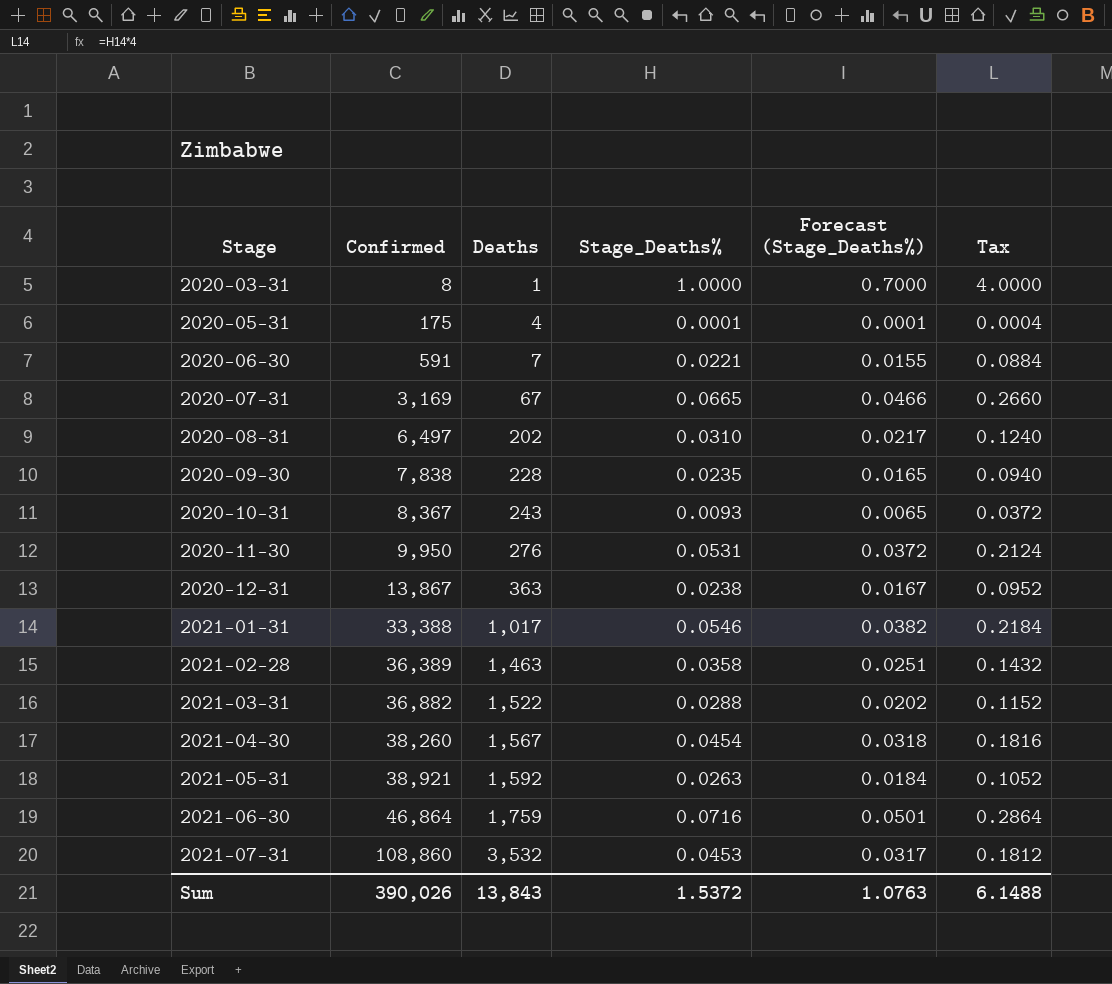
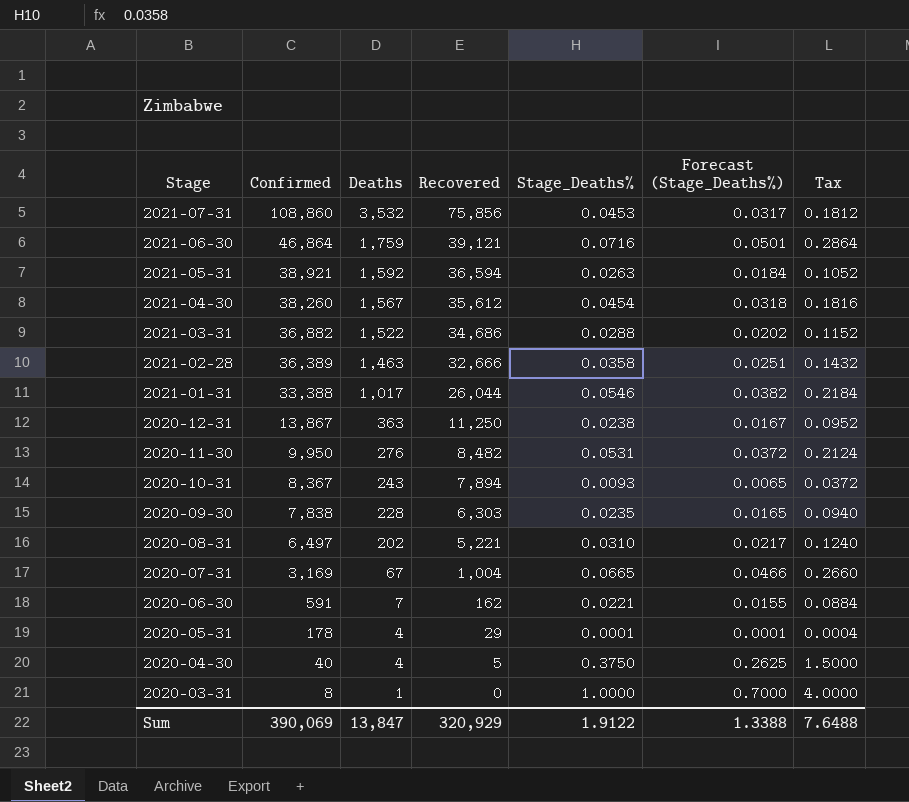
row order: Stage ascending -> Stage descending
column Recovered | position: none -> 4
2020-05-31 | Confirmed: 175 -> 178
row 2020-04-30: none -> 40 | 4 | 5 | 0.3750 | 0.2625 | 1.5000
Sum | Confirmed: 390,026 -> 390,069
Sum | Deaths: 13,843 -> 13,847
Sum | Stage_Deaths%: 1.5372 -> 1.9122
Sum | Forecast (Stage_Deaths%): 1.0763 -> 1.3388
Sum | Tax: 6.1488 -> 7.6488

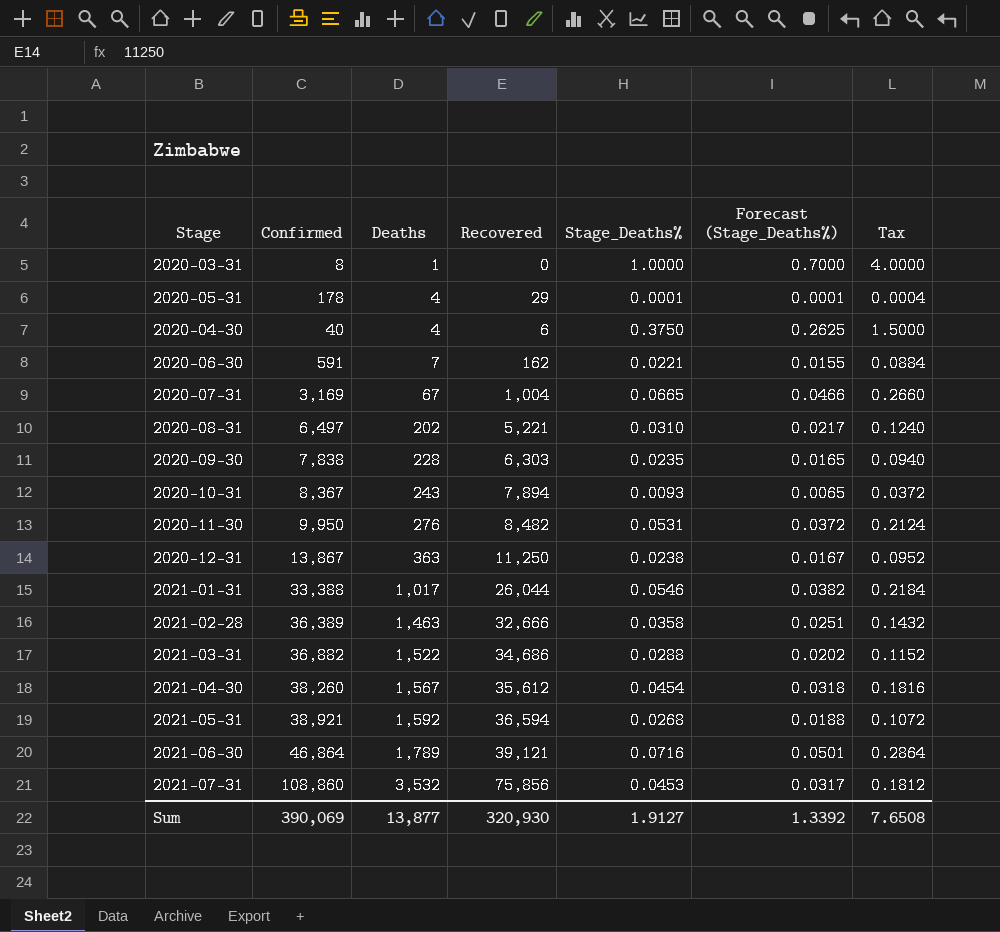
row order: Stage descending -> Deaths ascending
2020-04-30 | Recovered: 5 -> 6
2021-05-31 | Stage_Deaths%: 0.0263 -> 0.0268
2021-05-31 | Forecast (Stage_Deaths%): 0.0184 -> 0.0188
2021-05-31 | Tax: 0.1052 -> 0.1072
2021-06-30 | Deaths: 1,759 -> 1,789
Sum | Deaths: 13,847 -> 13,877
Sum | Recovered: 320,929 -> 320,930
Sum | Stage_Deaths%: 1.9122 -> 1.9127
Sum | Forecast (Stage_Deaths%): 1.3388 -> 1.3392
Sum | Tax: 7.6488 -> 7.6508

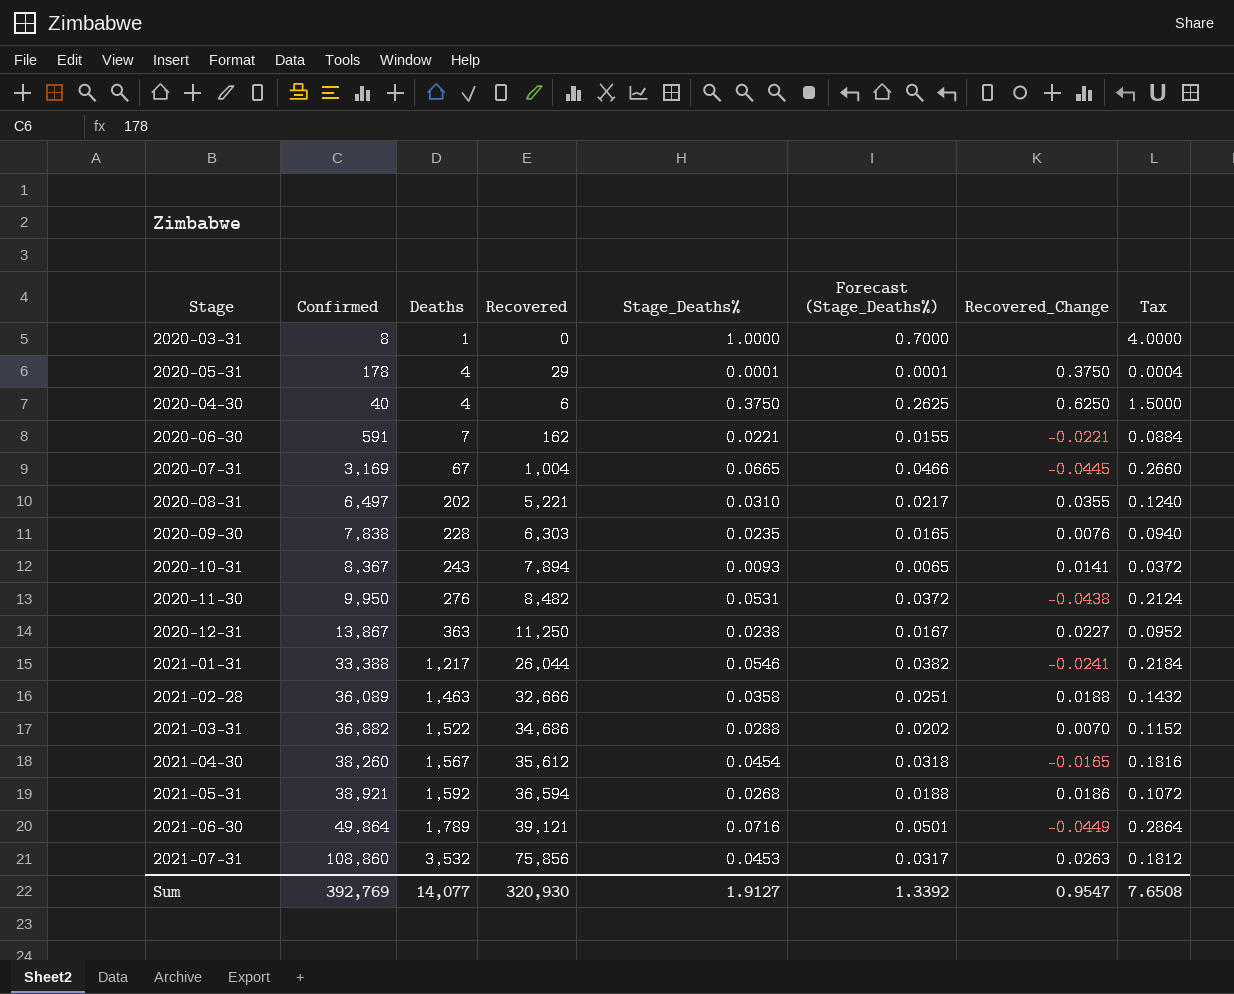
column Recovered_Change | position: none -> 7
2021-01-31 | Deaths: 1,017 -> 1,217
2021-02-28 | Confirmed: 36,389 -> 36,089
2021-06-30 | Confirmed: 46,864 -> 49,864
Sum | Confirmed: 390,069 -> 392,769
Sum | Deaths: 13,877 -> 14,077

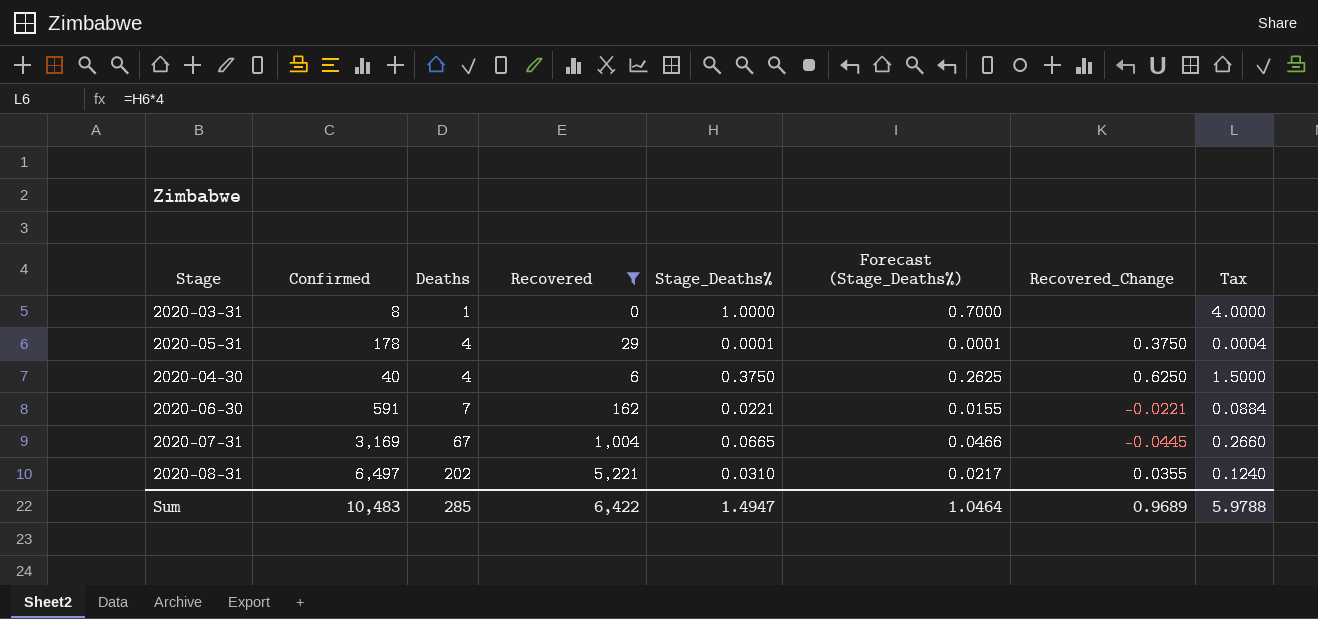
filter: none -> Recovered <= 5,221
Sum | Confirmed: 392,769 -> 10,483
Sum | Deaths: 14,077 -> 285
Sum | Recovered: 320,930 -> 6,422
Sum | Stage_Deaths%: 1.9127 -> 1.4947
Sum | Forecast (Stage_Deaths%): 1.3392 -> 1.0464
Sum | Recovered_Change: 0.9547 -> 0.9689
Sum | Tax: 7.6508 -> 5.9788

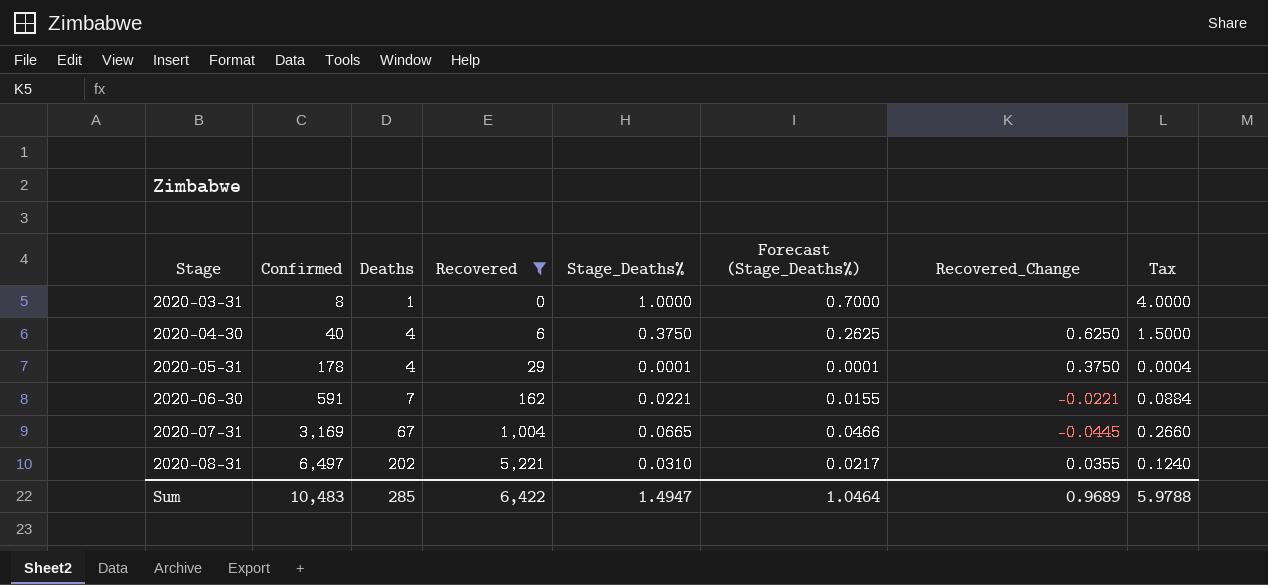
row order: Deaths ascending -> Stage ascending

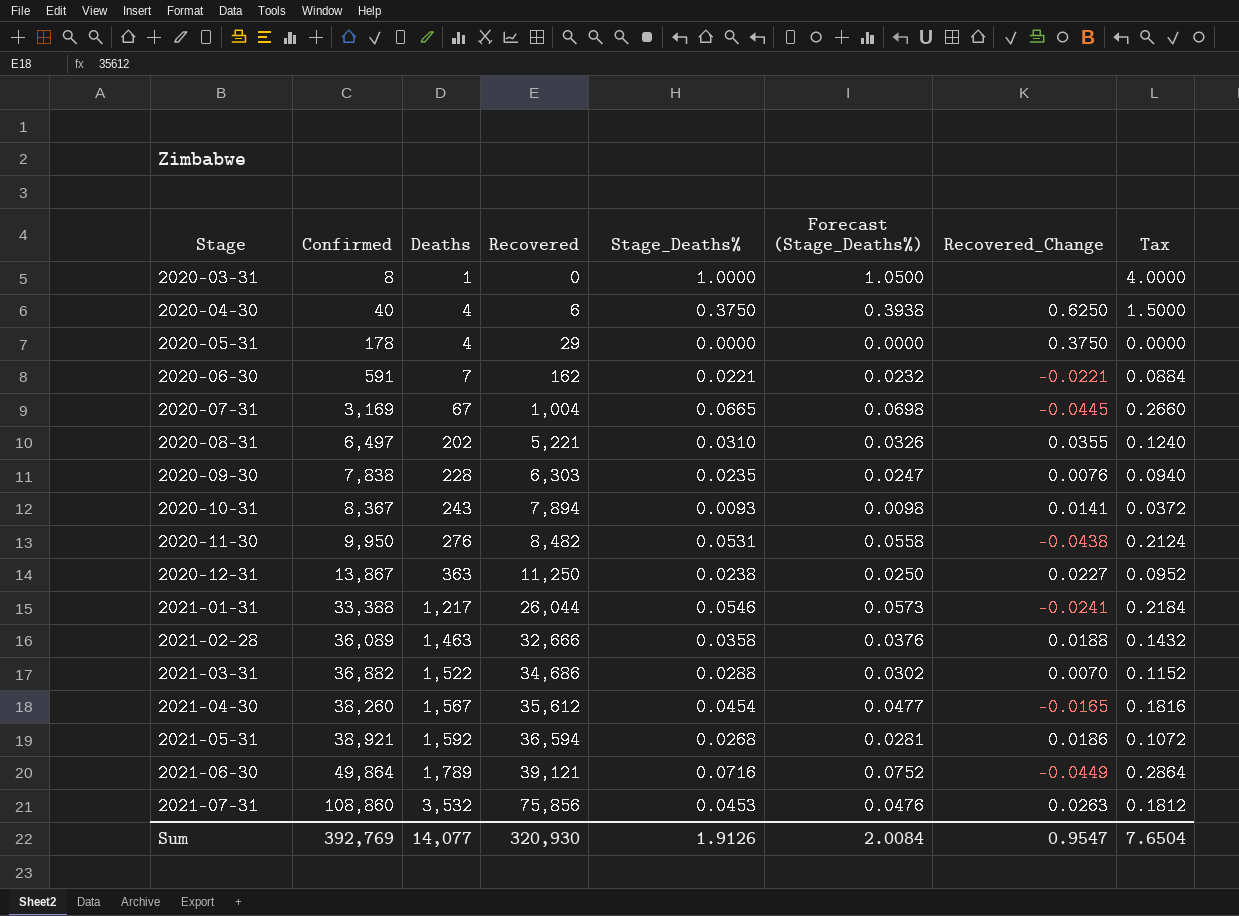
filter: Recovered <= 5,221 -> none
column Forecast (Stage_Deaths%) | formula: [Stage_Deaths%] * 0.7 -> [Stage_Deaths%] * 1.05
2020-05-31 | Stage_Deaths%: 0.0001 -> 0.0000
2020-05-31 | Tax: 0.0004 -> 0.0000
Sum | Confirmed: 10,483 -> 392,769
Sum | Deaths: 285 -> 14,077
Sum | Recovered: 6,422 -> 320,930
Sum | Stage_Deaths%: 1.4947 -> 1.9126
Sum | Forecast (Stage_Deaths%): 1.0464 -> 2.0084
Sum | Recovered_Change: 0.9689 -> 0.9547
Sum | Tax: 5.9788 -> 7.6504

